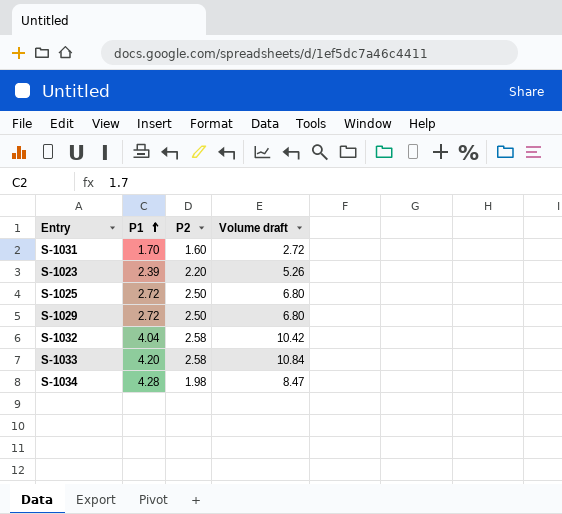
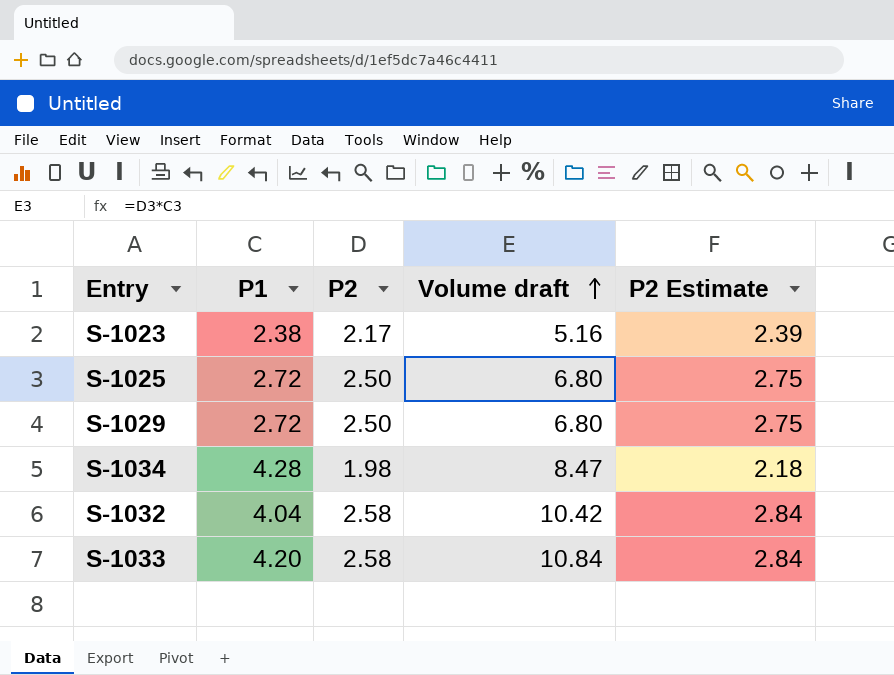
row order: P1 ascending -> Volume draft ascending
column P2 Estimate | formula: none -> [P2] * 1.1
row S-1031: 1.70 | 1.60 | 2.72 -> none
S-1023 | P1: 2.39 -> 2.38
S-1023 | P2: 2.20 -> 2.17
S-1023 | Volume draft: 5.26 -> 5.16

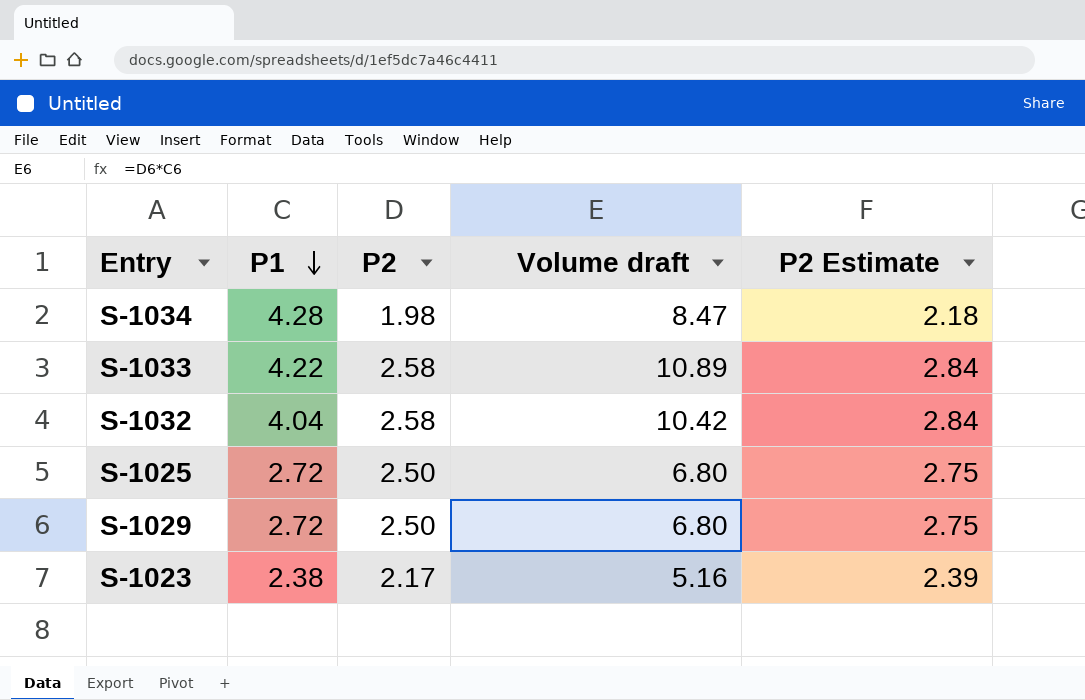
row order: Volume draft ascending -> P1 descending
S-1033 | P1: 4.20 -> 4.22
S-1033 | Volume draft: 10.84 -> 10.89

